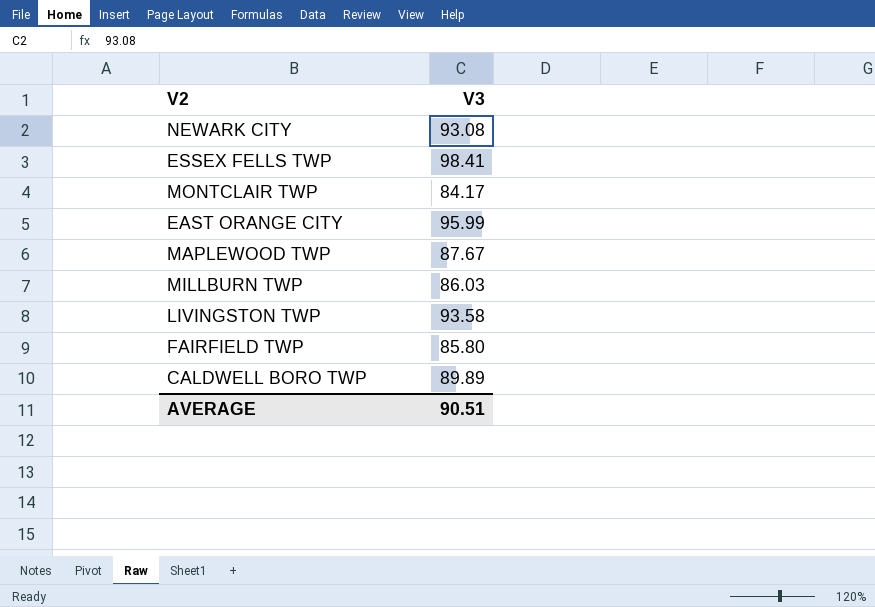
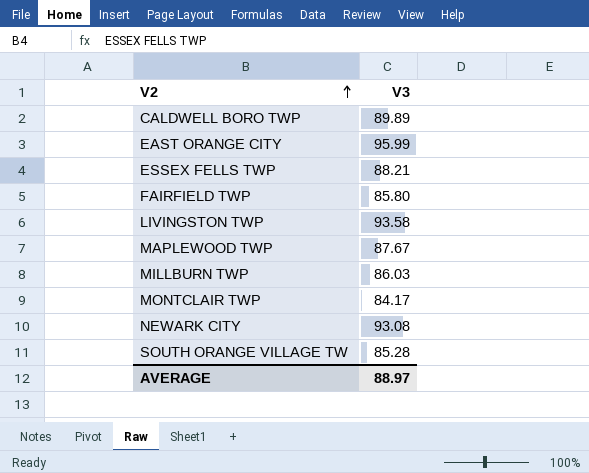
row order: none -> V2 ascending
ESSEX FELLS TWP | V3: 98.41 -> 88.21
row SOUTH ORANGE VILLAGE TW: none -> 85.28
AVERAGE | V3: 90.51 -> 88.97

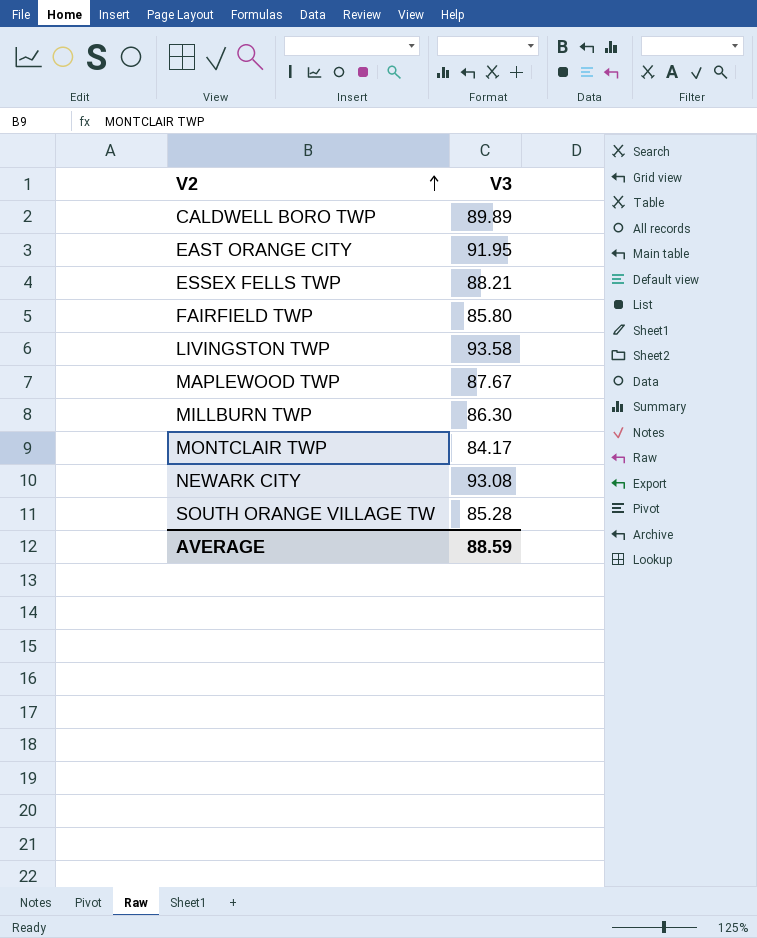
EAST ORANGE CITY | V3: 95.99 -> 91.95
MILLBURN TWP | V3: 86.03 -> 86.30
AVERAGE | V3: 88.97 -> 88.59

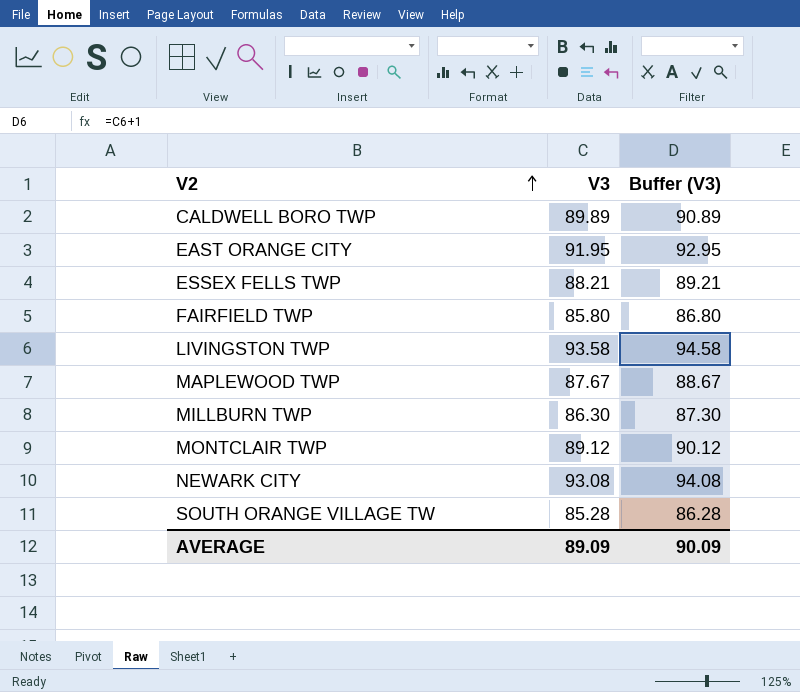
column Buffer (V3) | formula: none -> [V3] + 1
MONTCLAIR TWP | V3: 84.17 -> 89.12
AVERAGE | V3: 88.59 -> 89.09

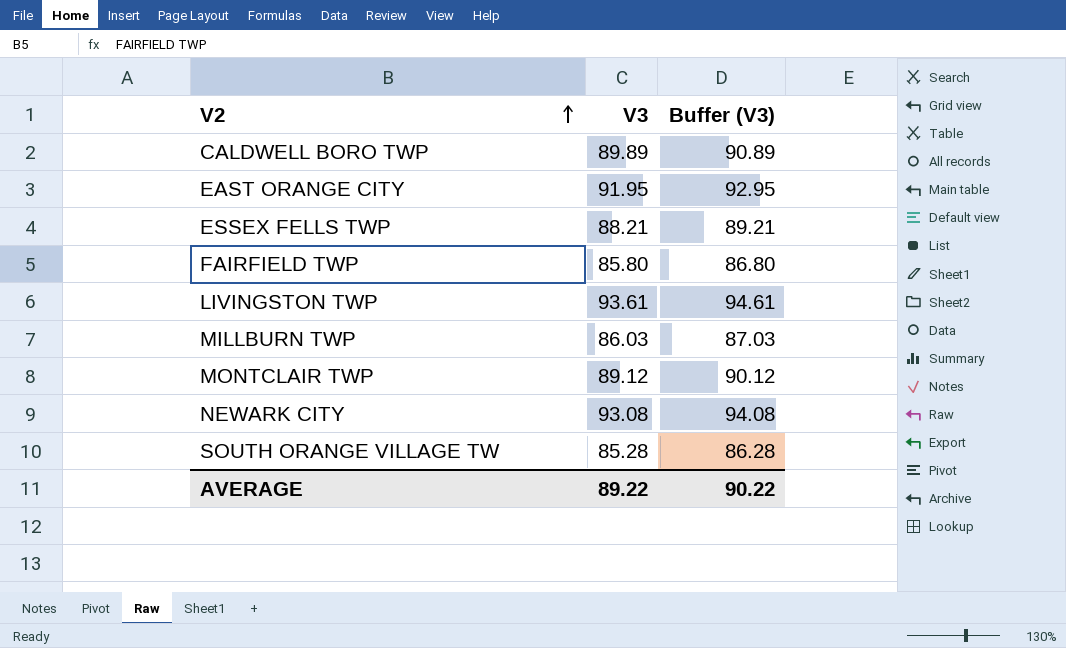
row MAPLEWOOD TWP: 87.67 | 88.67 -> none
LIVINGSTON TWP | V3: 93.58 -> 93.61
LIVINGSTON TWP | Buffer (V3): 94.58 -> 94.61
MILLBURN TWP | V3: 86.30 -> 86.03
MILLBURN TWP | Buffer (V3): 87.30 -> 87.03
AVERAGE | V3: 89.09 -> 89.22
AVERAGE | Buffer (V3): 90.09 -> 90.22

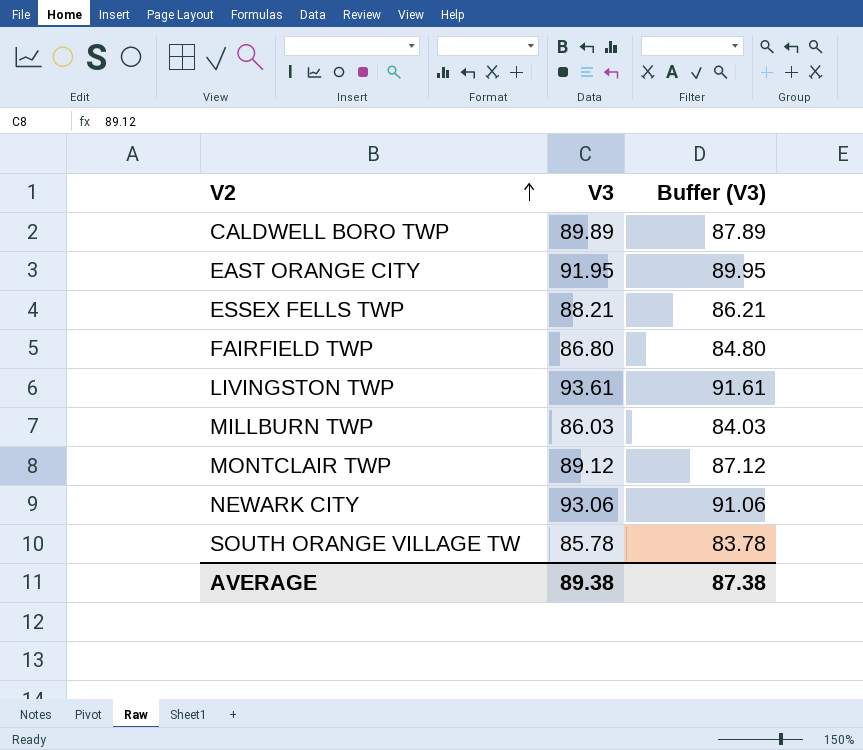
column Buffer (V3) | formula: [V3] + 1 -> [V3] - 2
FAIRFIELD TWP | V3: 85.80 -> 86.80
NEWARK CITY | V3: 93.08 -> 93.06
SOUTH ORANGE VILLAGE TW | V3: 85.28 -> 85.78
AVERAGE | V3: 89.22 -> 89.38
AVERAGE | Buffer (V3): 90.22 -> 87.38

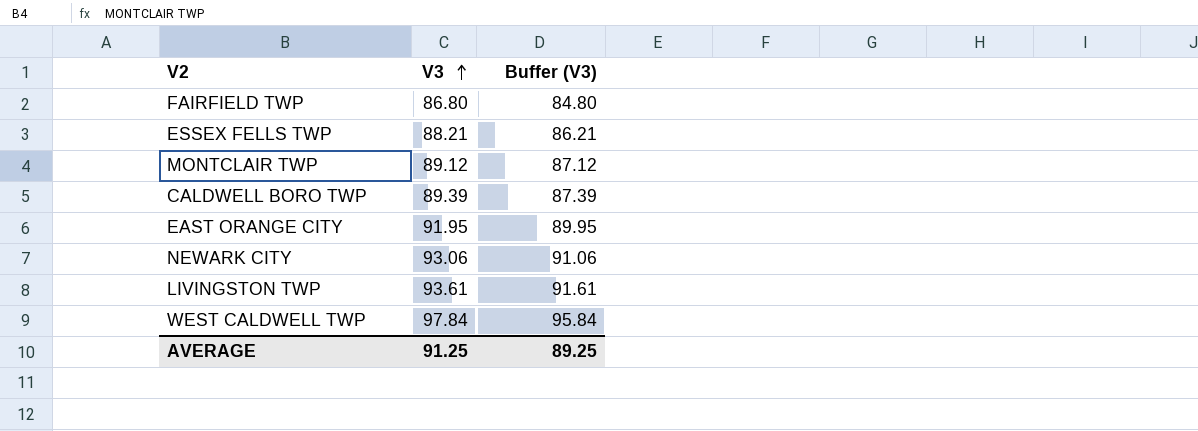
row order: V2 ascending -> V3 ascending
row MILLBURN TWP: 86.03 | 84.03 -> none
row SOUTH ORANGE VILLAGE TW: 85.78 | 83.78 -> none
CALDWELL BORO TWP | V3: 89.89 -> 89.39
CALDWELL BORO TWP | Buffer (V3): 87.89 -> 87.39
row WEST CALDWELL TWP: none -> 97.84 | 95.84
AVERAGE | V3: 89.38 -> 91.25
AVERAGE | Buffer (V3): 87.38 -> 89.25

